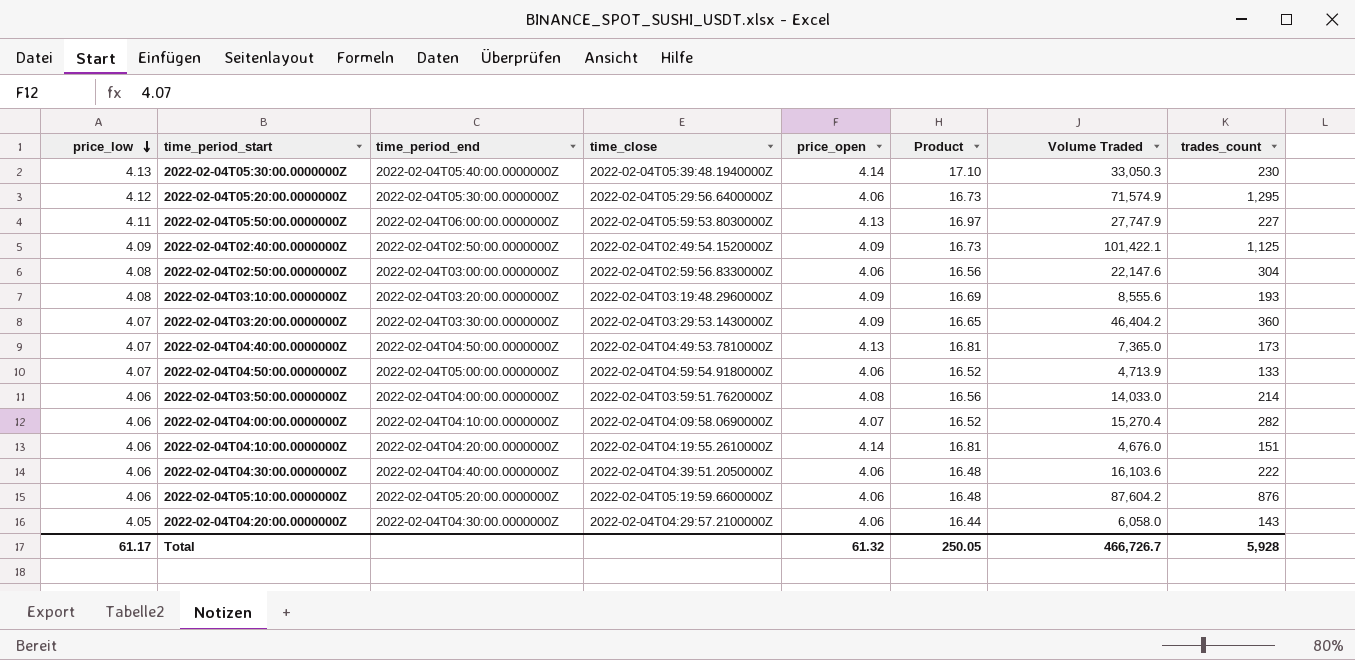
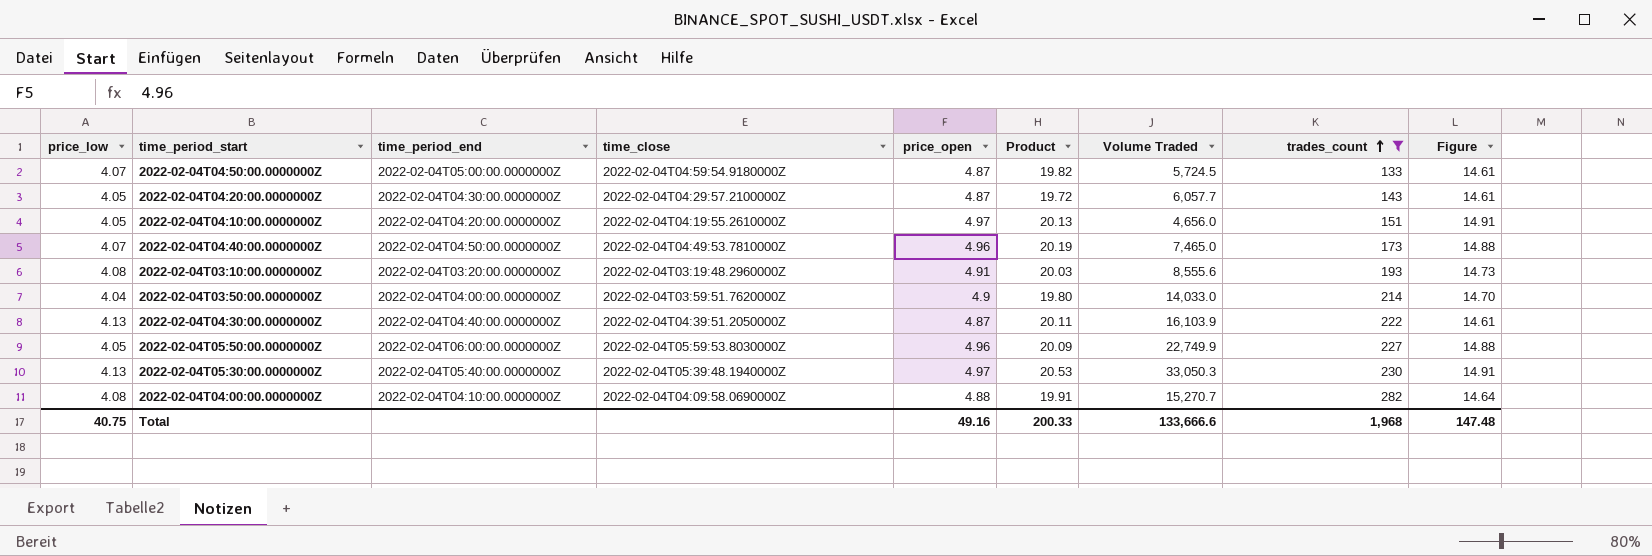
filter: none -> trades_count <= 282
row order: price_low descending -> trades_count ascending
column Figure | formula: none -> [price_open] * 3
2022-02-04T04:50:00.0000000Z | price_open: 4.06 -> 4.87
2022-02-04T04:50:00.0000000Z | Product: 16.52 -> 19.82
2022-02-04T04:50:00.0000000Z | Volume Traded: 4,713.9 -> 5,724.5
2022-02-04T04:20:00.0000000Z | price_open: 4.06 -> 4.87
2022-02-04T04:20:00.0000000Z | Product: 16.44 -> 19.72
2022-02-04T04:20:00.0000000Z | Volume Traded: 6,058.0 -> 6,057.7
2022-02-04T04:10:00.0000000Z | price_low: 4.06 -> 4.05
2022-02-04T04:10:00.0000000Z | price_open: 4.14 -> 4.97
2022-02-04T04:10:00.0000000Z | Product: 16.81 -> 20.13
2022-02-04T04:10:00.0000000Z | Volume Traded: 4,676.0 -> 4,656.0
2022-02-04T04:40:00.0000000Z | price_open: 4.13 -> 4.96
2022-02-04T04:40:00.0000000Z | Product: 16.81 -> 20.19
2022-02-04T04:40:00.0000000Z | Volume Traded: 7,365.0 -> 7,465.0
2022-02-04T03:10:00.0000000Z | price_open: 4.09 -> 4.91
2022-02-04T03:10:00.0000000Z | Product: 16.69 -> 20.03
2022-02-04T03:50:00.0000000Z | price_low: 4.06 -> 4.04
2022-02-04T03:50:00.0000000Z | price_open: 4.08 -> 4.9
2022-02-04T03:50:00.0000000Z | Product: 16.56 -> 19.80
2022-02-04T04:30:00.0000000Z | price_low: 4.06 -> 4.13
2022-02-04T04:30:00.0000000Z | price_open: 4.06 -> 4.87
2022-02-04T04:30:00.0000000Z | Product: 16.48 -> 20.11
2022-02-04T04:30:00.0000000Z | Volume Traded: 16,103.6 -> 16,103.9
2022-02-04T05:50:00.0000000Z | price_low: 4.11 -> 4.05
2022-02-04T05:50:00.0000000Z | price_open: 4.13 -> 4.96
2022-02-04T05:50:00.0000000Z | Product: 16.97 -> 20.09
2022-02-04T05:50:00.0000000Z | Volume Traded: 27,747.9 -> 22,749.9
2022-02-04T05:30:00.0000000Z | price_open: 4.14 -> 4.97
2022-02-04T05:30:00.0000000Z | Product: 17.10 -> 20.53
2022-02-04T04:00:00.0000000Z | price_low: 4.06 -> 4.08
2022-02-04T04:00:00.0000000Z | price_open: 4.07 -> 4.88
2022-02-04T04:00:00.0000000Z | Product: 16.52 -> 19.91
2022-02-04T04:00:00.0000000Z | Volume Traded: 15,270.4 -> 15,270.7
Total | price_low: 61.17 -> 40.75
Total | price_open: 61.32 -> 49.16
Total | Product: 250.05 -> 200.33
Total | Volume Traded: 466,726.7 -> 133,666.6
Total | trades_count: 5,928 -> 1,968

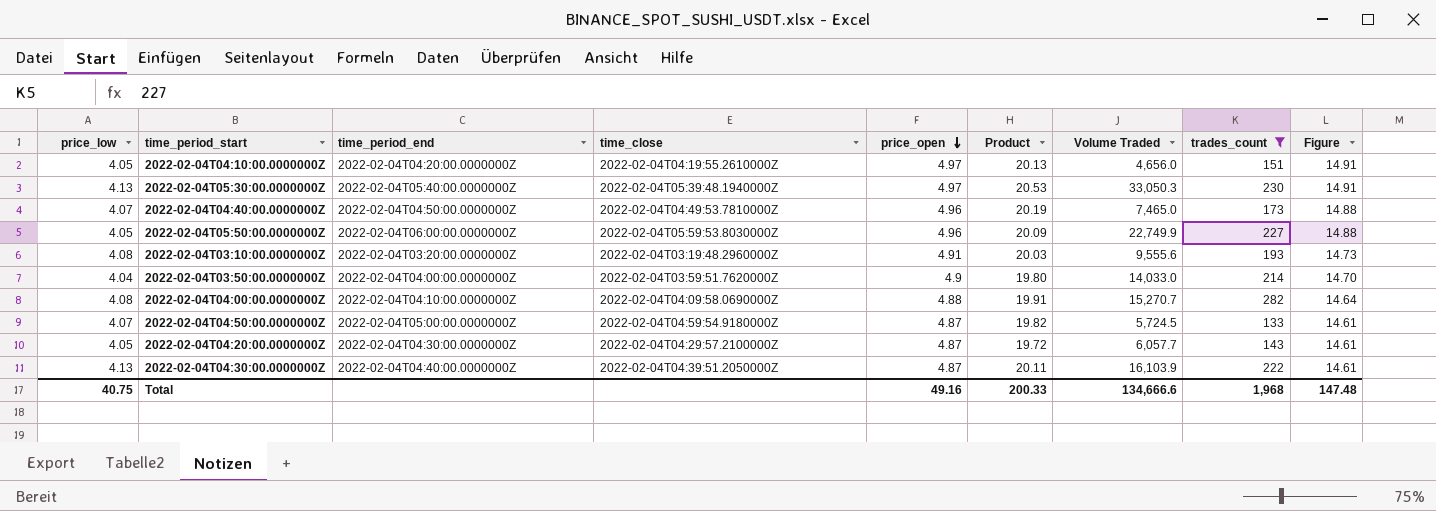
row order: trades_count ascending -> price_open descending
2022-02-04T03:10:00.0000000Z | Volume Traded: 8,555.6 -> 9,555.6
Total | Volume Traded: 133,666.6 -> 134,666.6

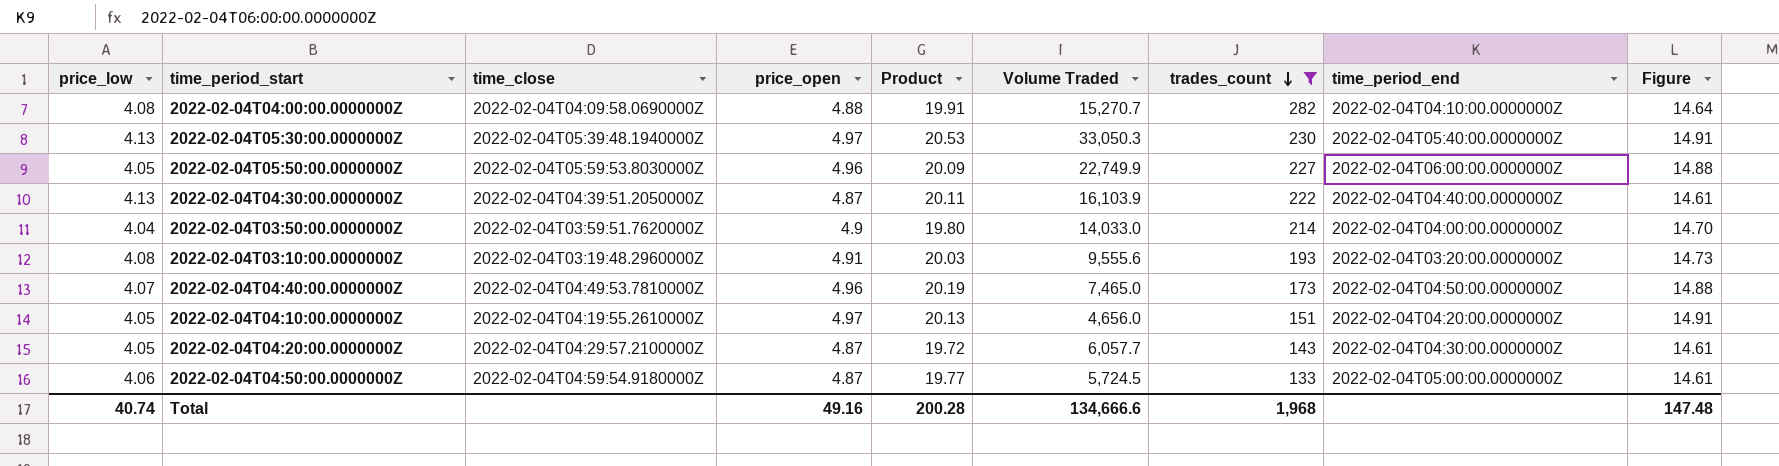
row order: price_open descending -> trades_count descending
column time_period_end | position: 3 -> 8
2022-02-04T04:50:00.0000000Z | price_low: 4.07 -> 4.06
2022-02-04T04:50:00.0000000Z | Product: 19.82 -> 19.77
Total | price_low: 40.75 -> 40.74
Total | Product: 200.33 -> 200.28

